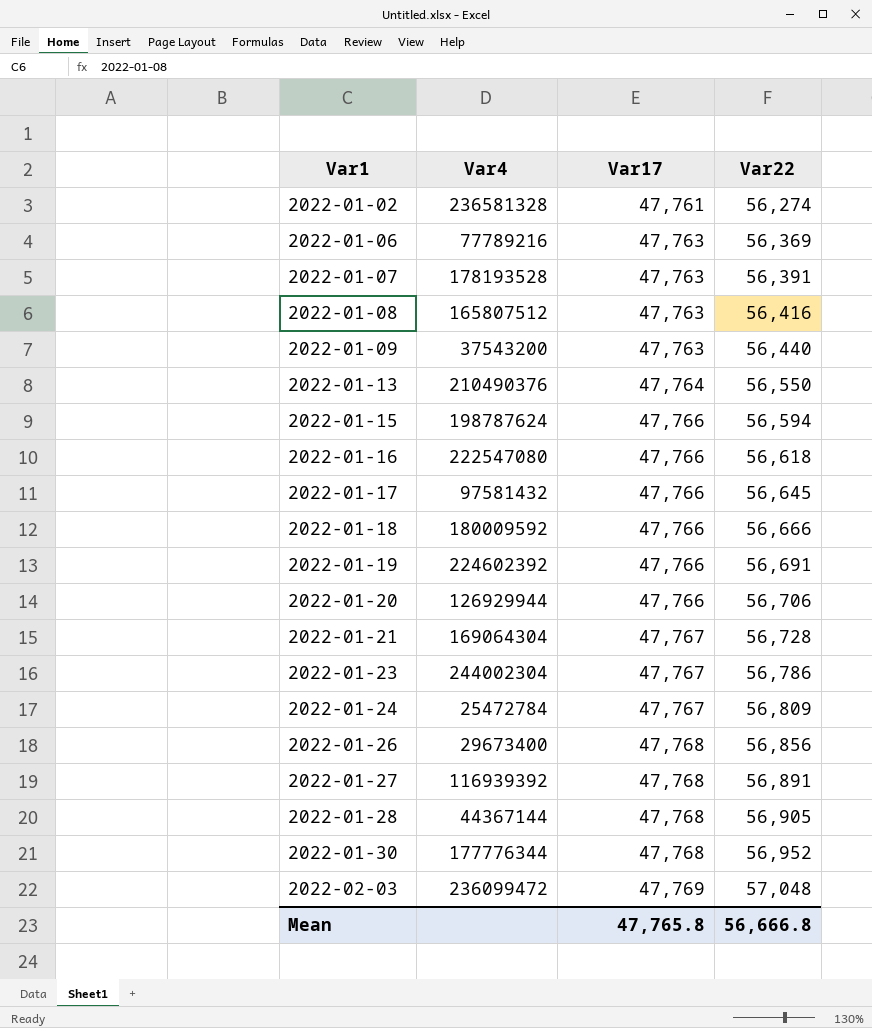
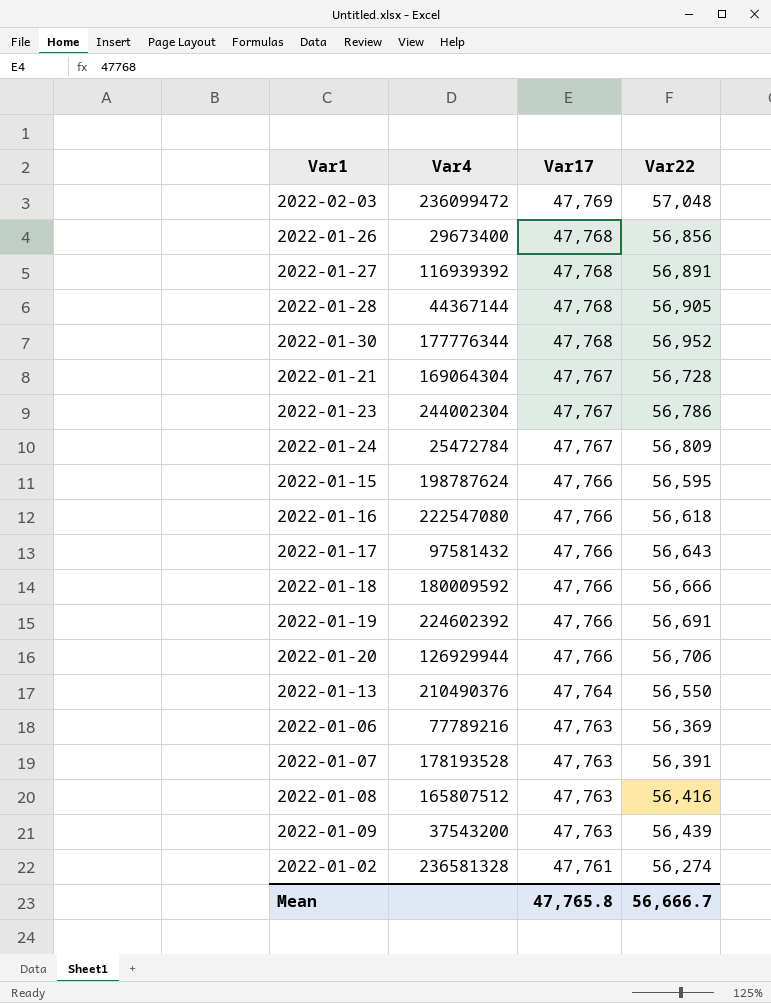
row order: Var1 ascending -> Var17 descending
2022-01-15 | Var22: 56,594 -> 56,595
2022-01-17 | Var22: 56,645 -> 56,643
2022-01-09 | Var22: 56,440 -> 56,439
Mean | Var22: 56,666.8 -> 56,666.7

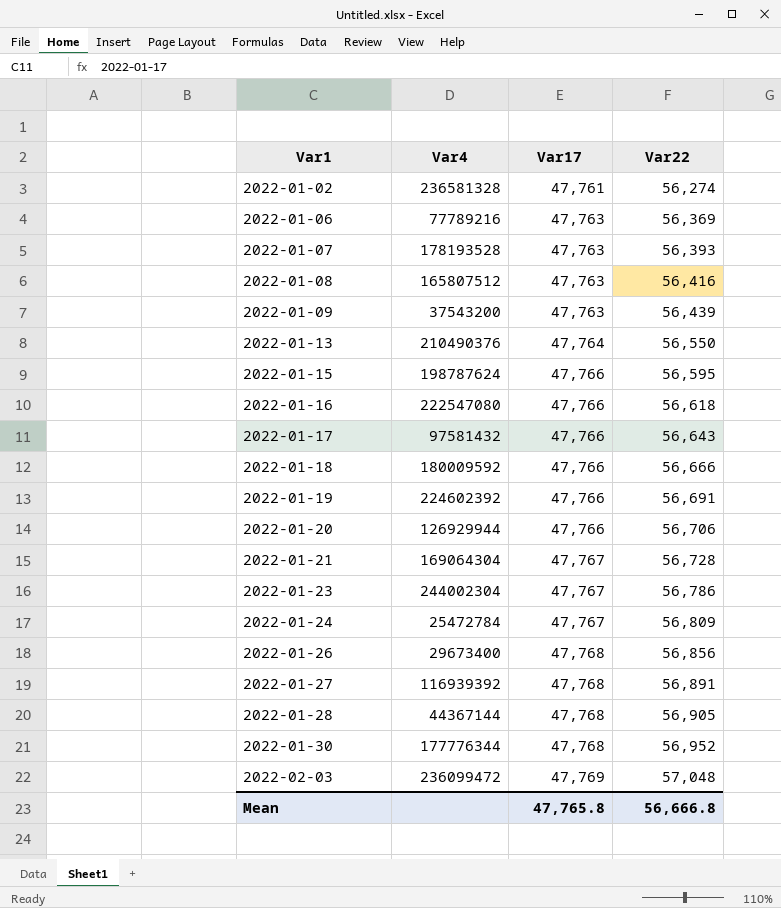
row order: Var17 descending -> Var1 ascending
2022-01-07 | Var22: 56,391 -> 56,393
Mean | Var22: 56,666.7 -> 56,666.8

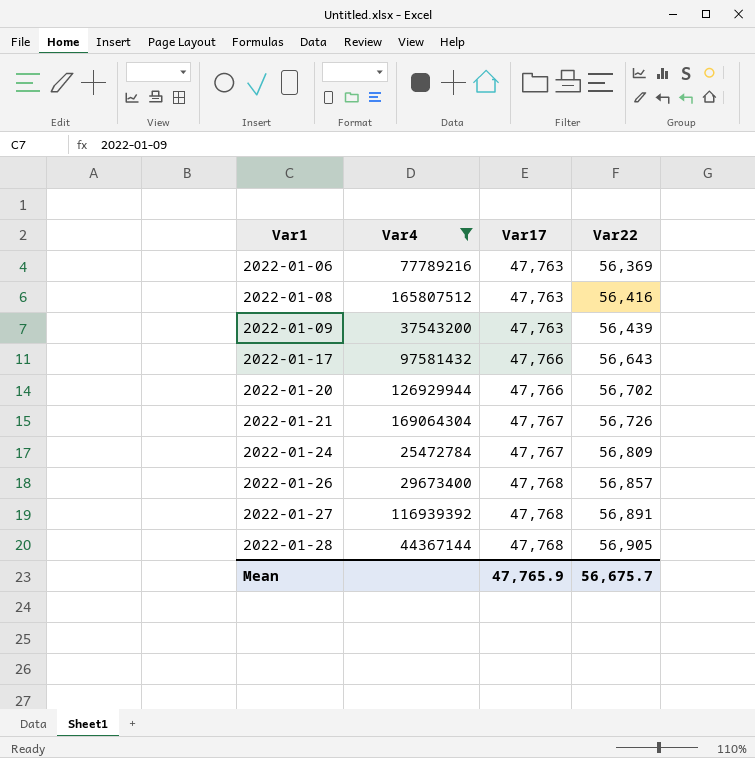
filter: none -> Var4 <= 169064304
2022-01-20 | Var22: 56,706 -> 56,702
2022-01-21 | Var22: 56,728 -> 56,726
2022-01-26 | Var22: 56,856 -> 56,857
Mean | Var17: 47,765.8 -> 47,765.9
Mean | Var22: 56,666.8 -> 56,675.7

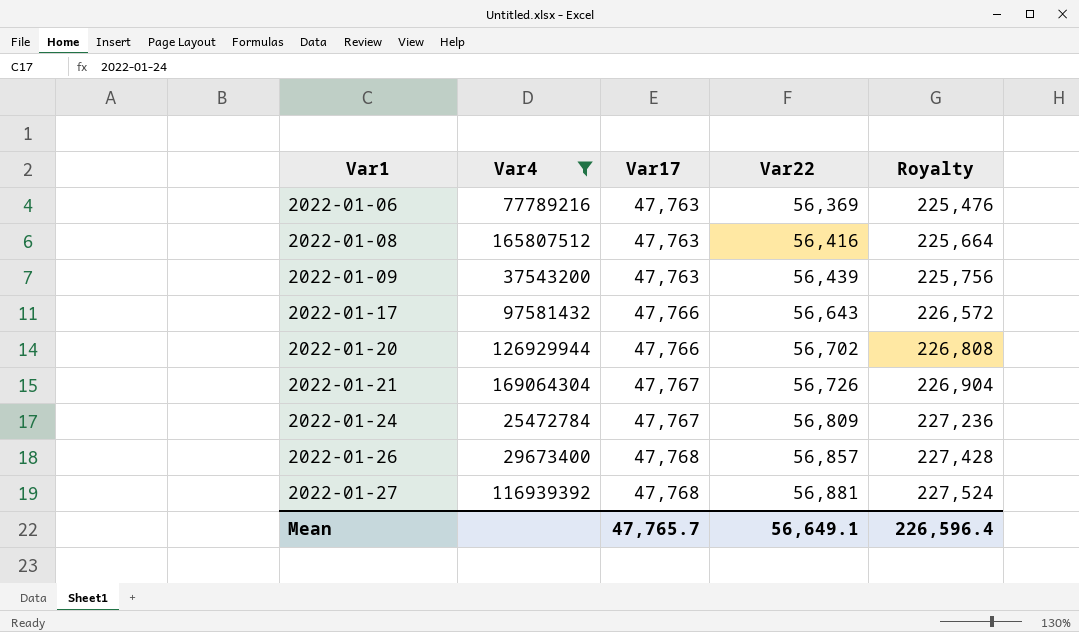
column Royalty | formula: none -> [Var22] * 4
row 2022-01-28: 44367144 | 47,768 | 56,905 -> none
2022-01-27 | Var22: 56,891 -> 56,881
Mean | Var17: 47,765.9 -> 47,765.7
Mean | Var22: 56,675.7 -> 56,649.1

